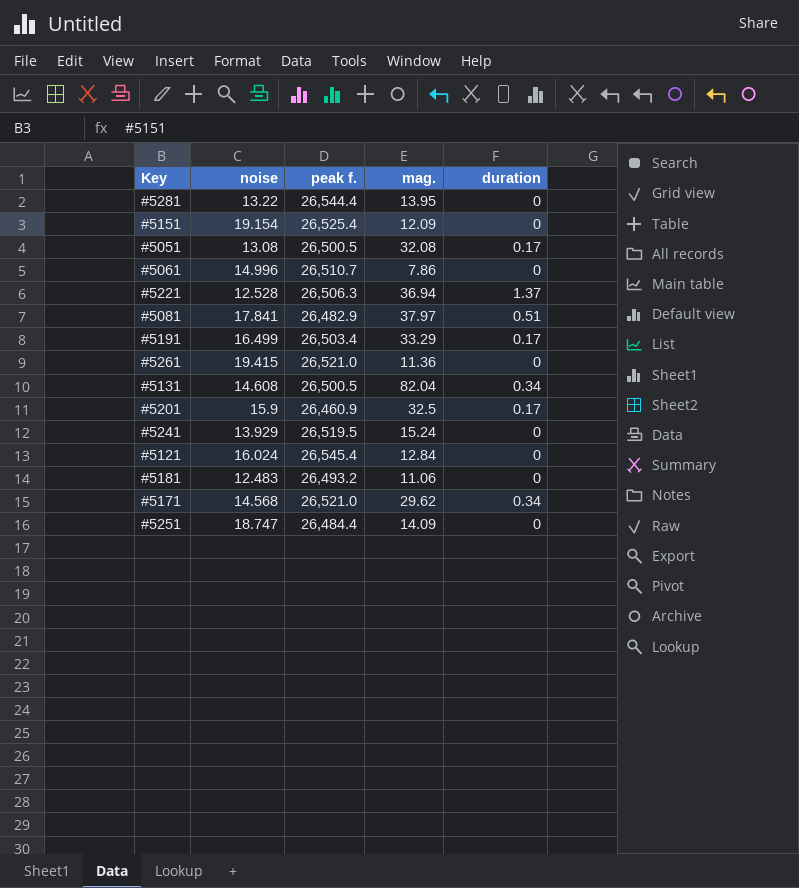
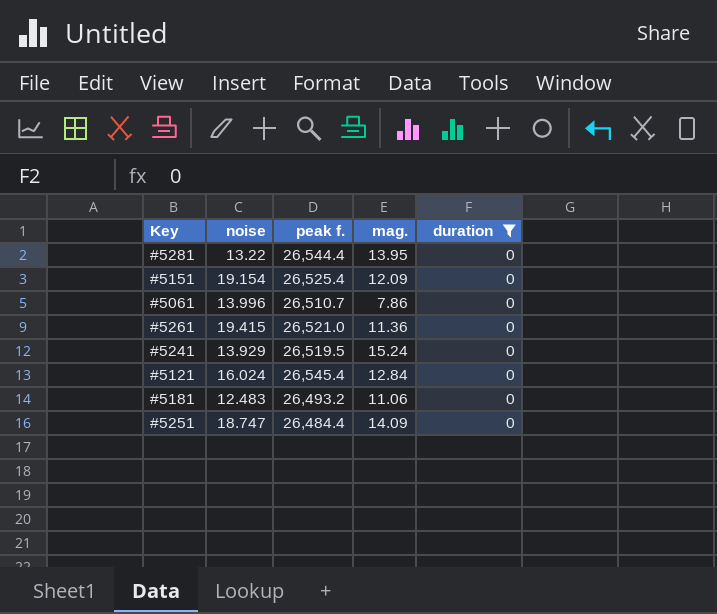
filter: none -> duration = 0
#5061 | noise: 14.996 -> 13.996

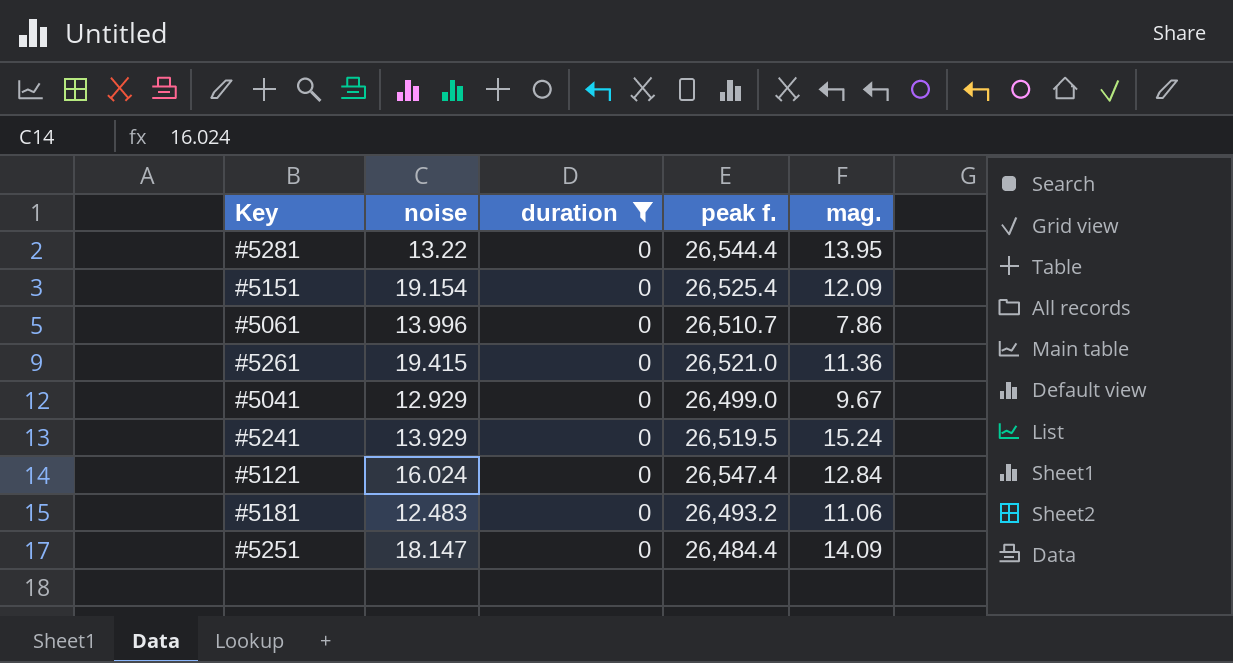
column duration | position: 5 -> 3
row #5041: none -> 12.929 | 0 | 26,499.0 | 9.67
#5121 | peak f.: 26,545.4 -> 26,547.4
#5251 | noise: 18.747 -> 18.147

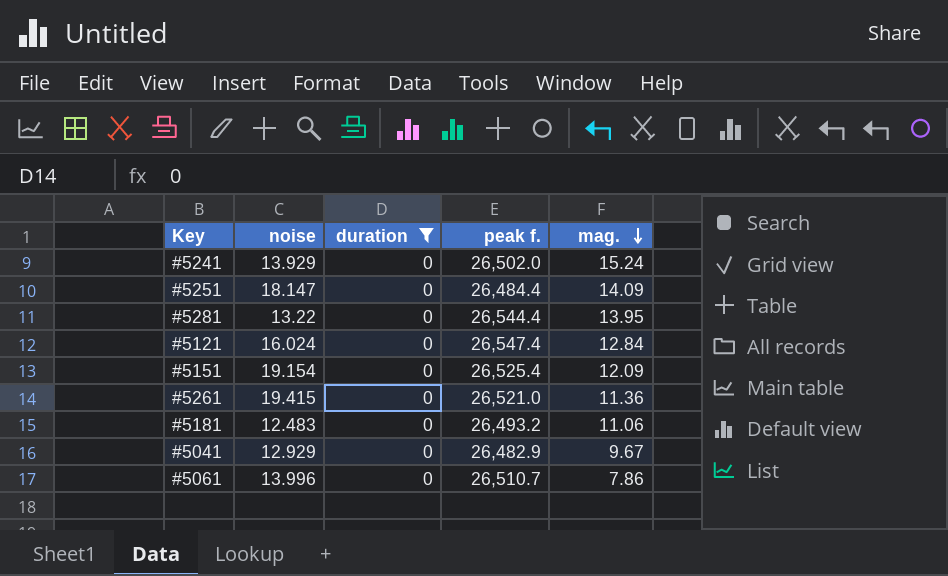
row order: none -> mag. descending
#5241 | peak f.: 26,519.5 -> 26,502.0
#5041 | peak f.: 26,499.0 -> 26,482.9

